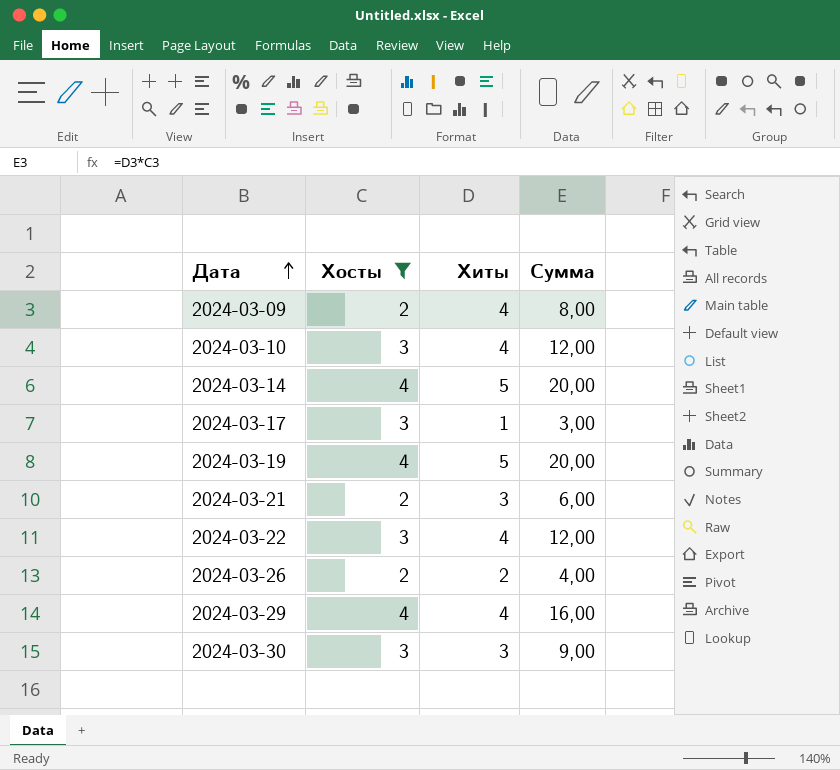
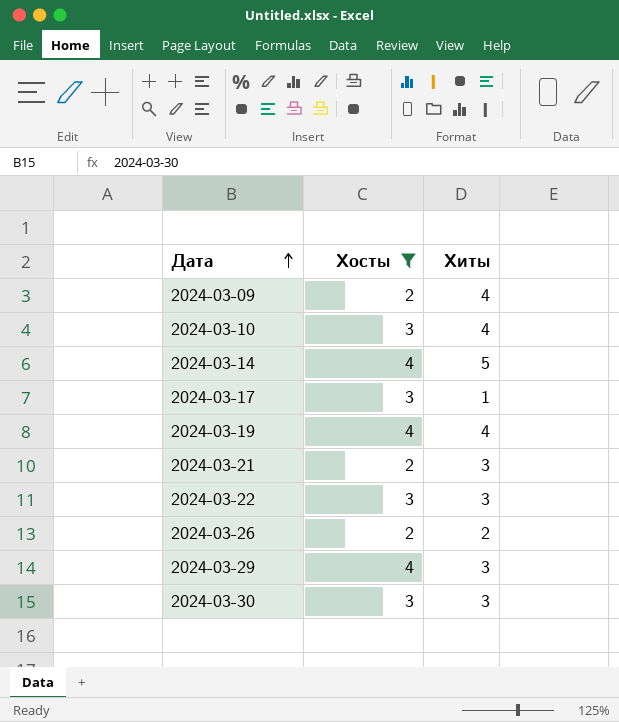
column Сумма | formula: [Хосты] * [Хиты] -> none
2024-03-19 | Хиты: 5 -> 4
2024-03-22 | Хиты: 4 -> 3
2024-03-29 | Хиты: 4 -> 3

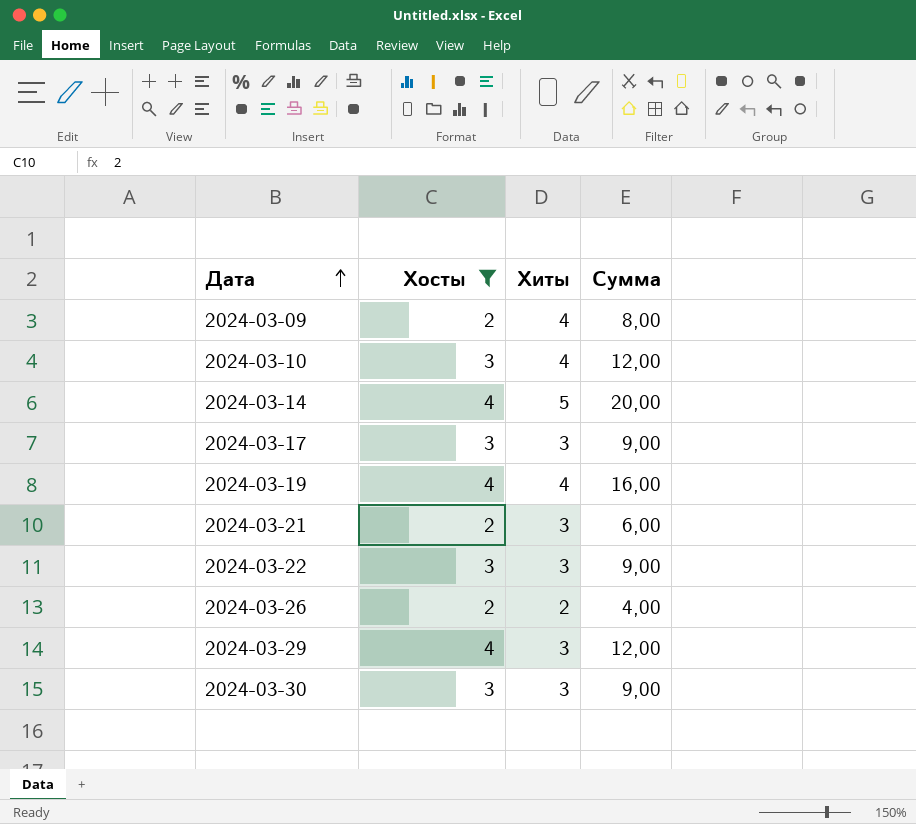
column Сумма | formula: none -> [Хосты] * [Хиты]
2024-03-17 | Хиты: 1 -> 3

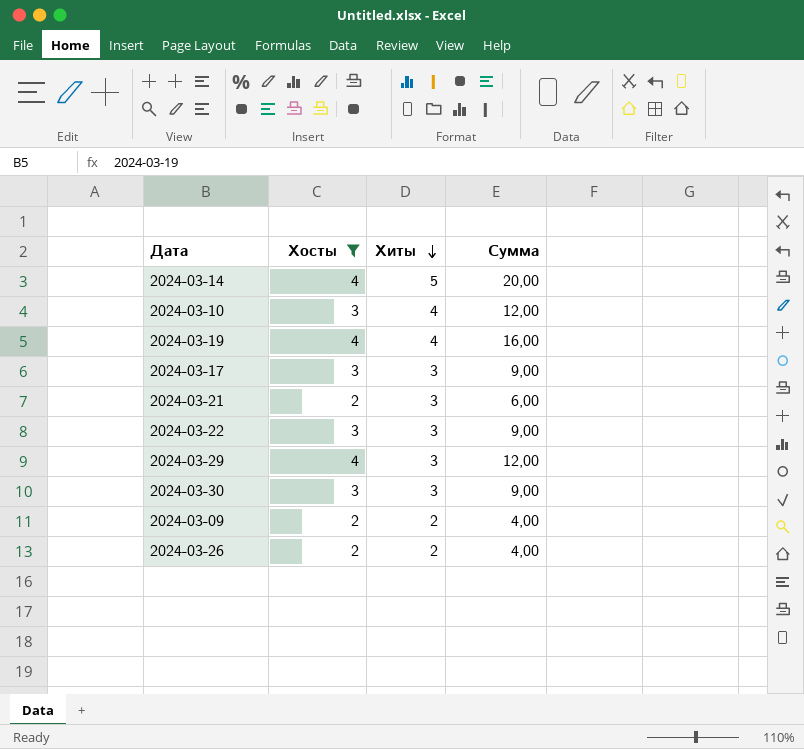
row order: Дата ascending -> Хиты descending
2024-03-09 | Хиты: 4 -> 2
2024-03-09 | Сумма: 8,00 -> 4,00

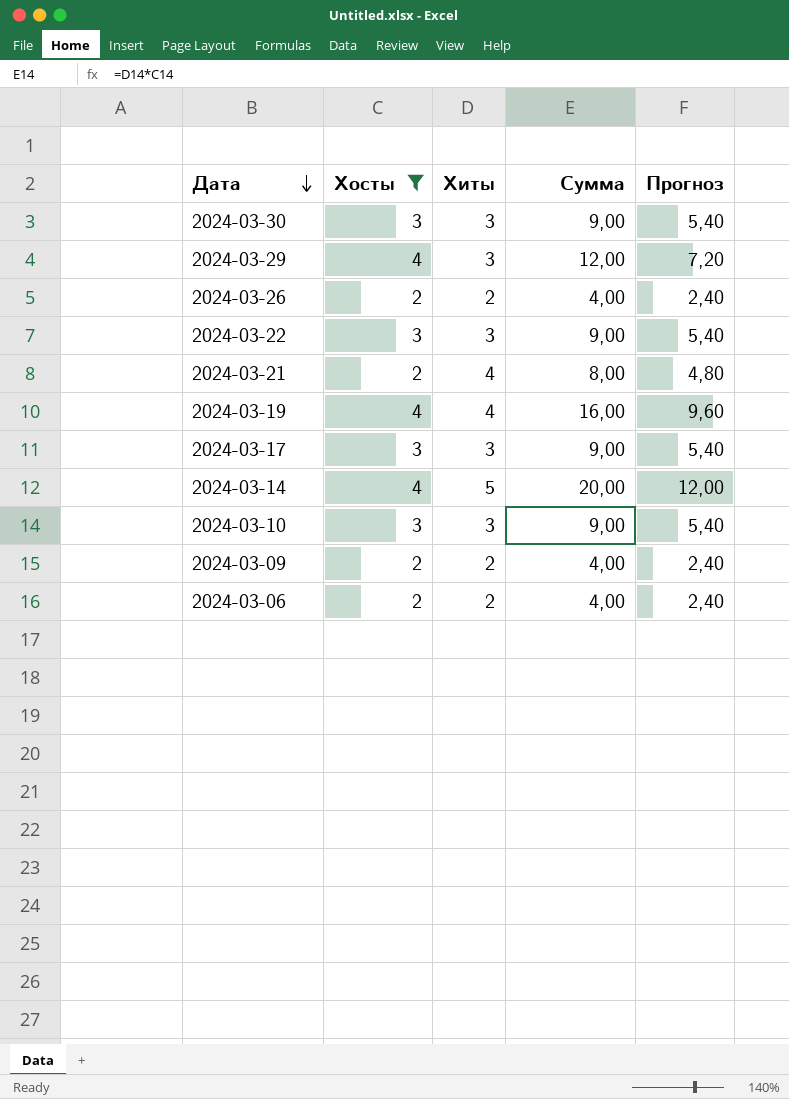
row order: Хиты descending -> Дата descending
column Прогноз | formula: none -> [Сумма] * 0,6
2024-03-21 | Хиты: 3 -> 4
2024-03-21 | Сумма: 6,00 -> 8,00
2024-03-10 | Хиты: 4 -> 3
2024-03-10 | Сумма: 12,00 -> 9,00
row 2024-03-06: none -> 2 | 2 | 4,00 | 2,40

